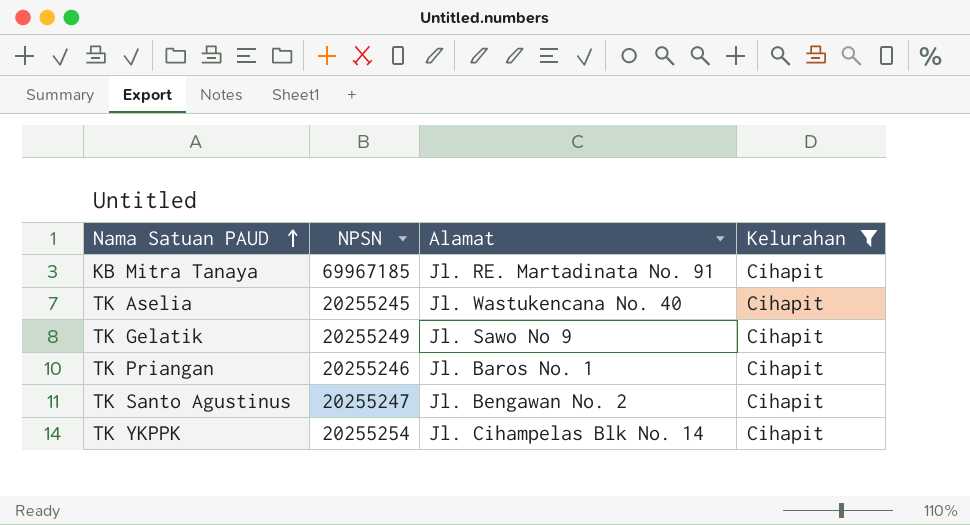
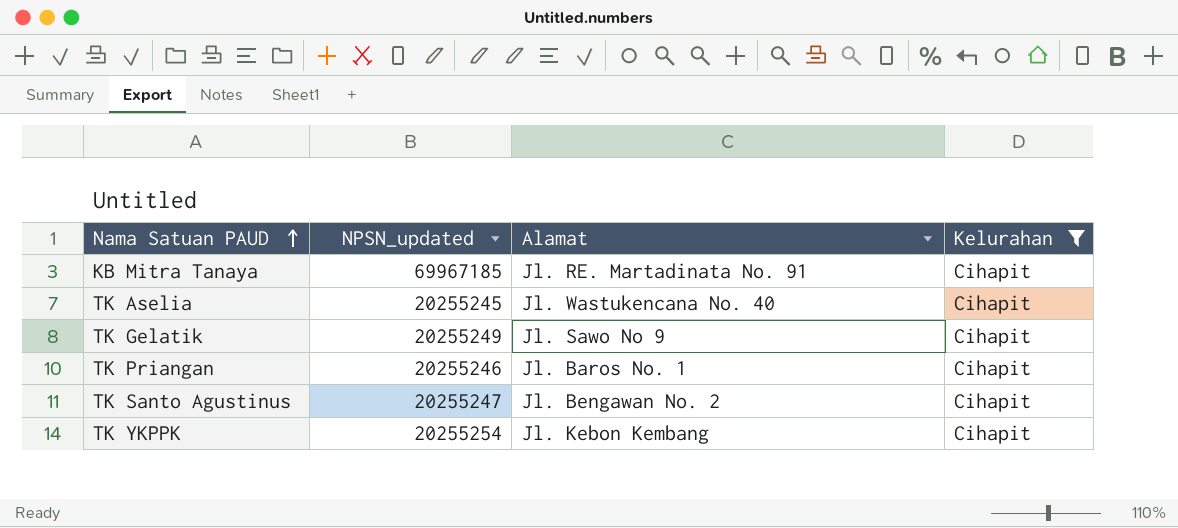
column name: NPSN -> NPSN_updated
TK YKPPK | Alamat: Jl. Cihampelas Blk No. 14 -> Jl. Kebon Kembang

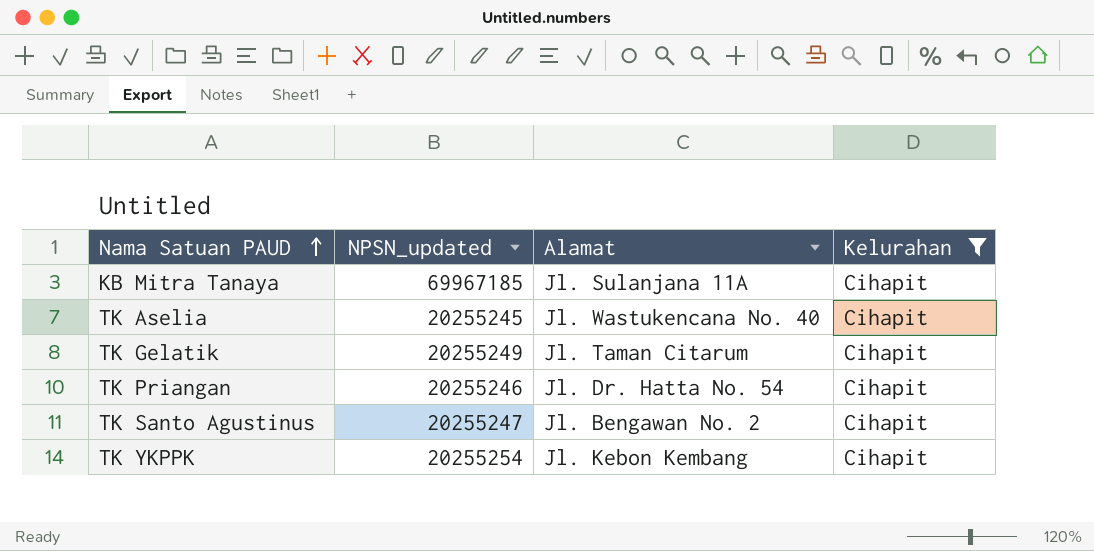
KB Mitra Tanaya | Alamat: Jl. RE. Martadinata No. 91 -> Jl. Sulanjana 11A
TK Gelatik | Alamat: Jl. Sawo No 9 -> Jl. Taman Citarum
TK Priangan | Alamat: Jl. Baros No. 1 -> Jl. Dr. Hatta No. 54

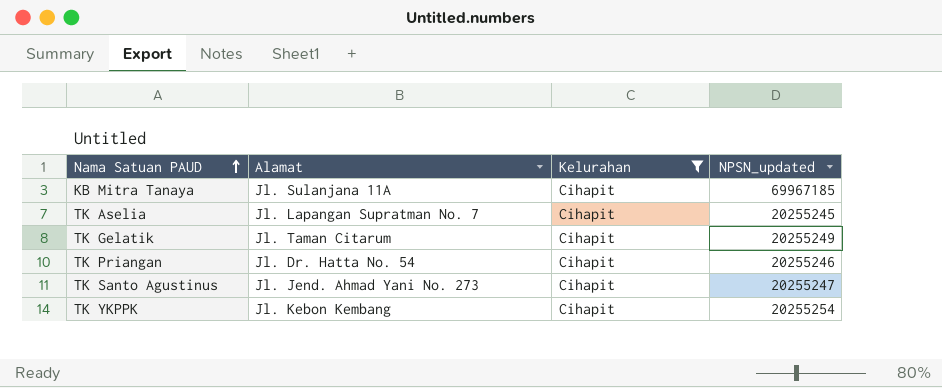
column NPSN_updated | position: 2 -> 4
TK Aselia | Alamat: Jl. Wastukencana No. 40 -> Jl. Lapangan Supratman No. 7
TK Santo Agustinus | Alamat: Jl. Bengawan No. 2 -> Jl. Jend. Ahmad Yani No. 273

